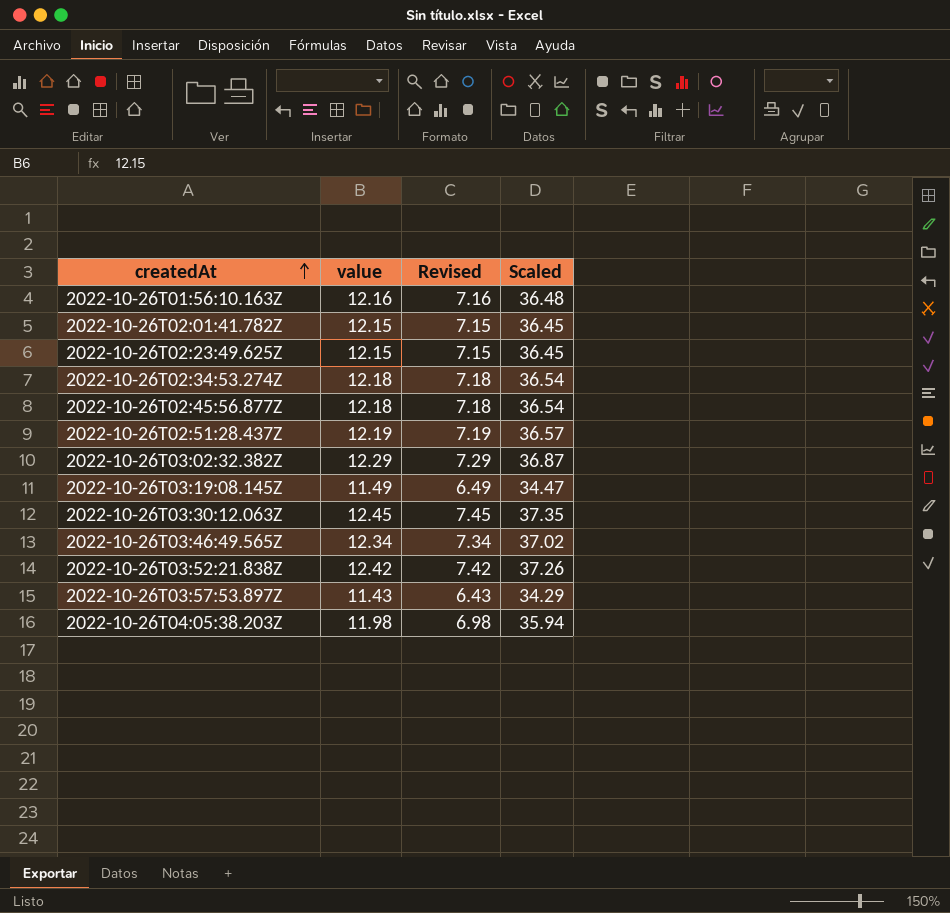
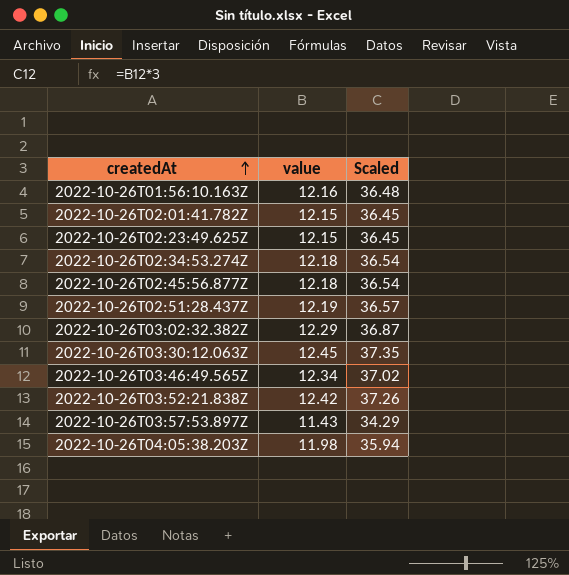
column Revised | formula: [value] - 5 -> none
row 2022-10-26T03:19:08.145Z: 11.49 | 6.49 | 34.47 -> none

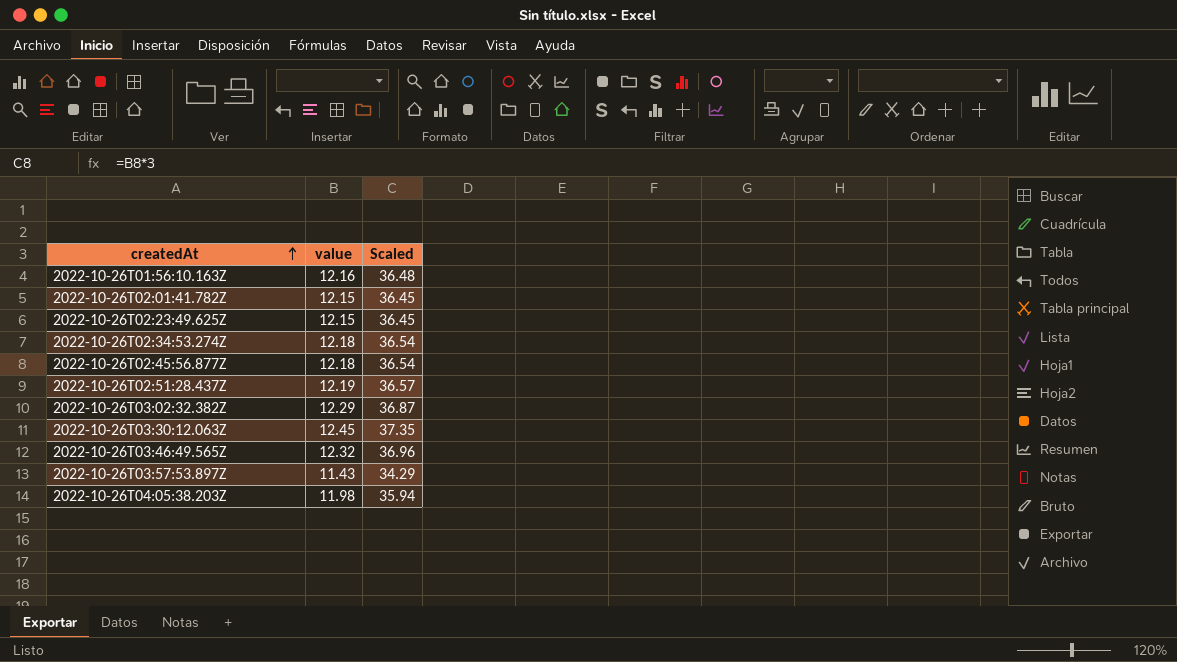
row 2022-10-26T03:52:21.838Z: 12.42 | 37.26 -> none
2022-10-26T03:46:49.565Z | value: 12.34 -> 12.32
2022-10-26T03:46:49.565Z | Scaled: 37.02 -> 36.96

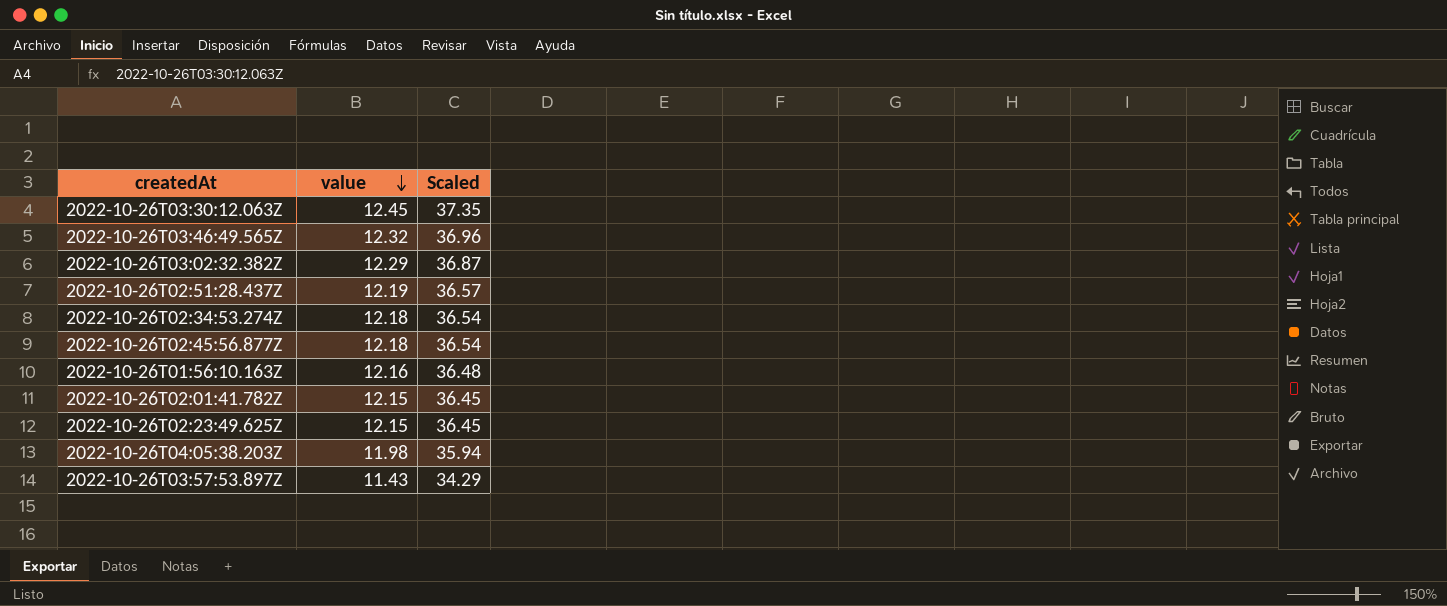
row order: createdAt ascending -> value descending

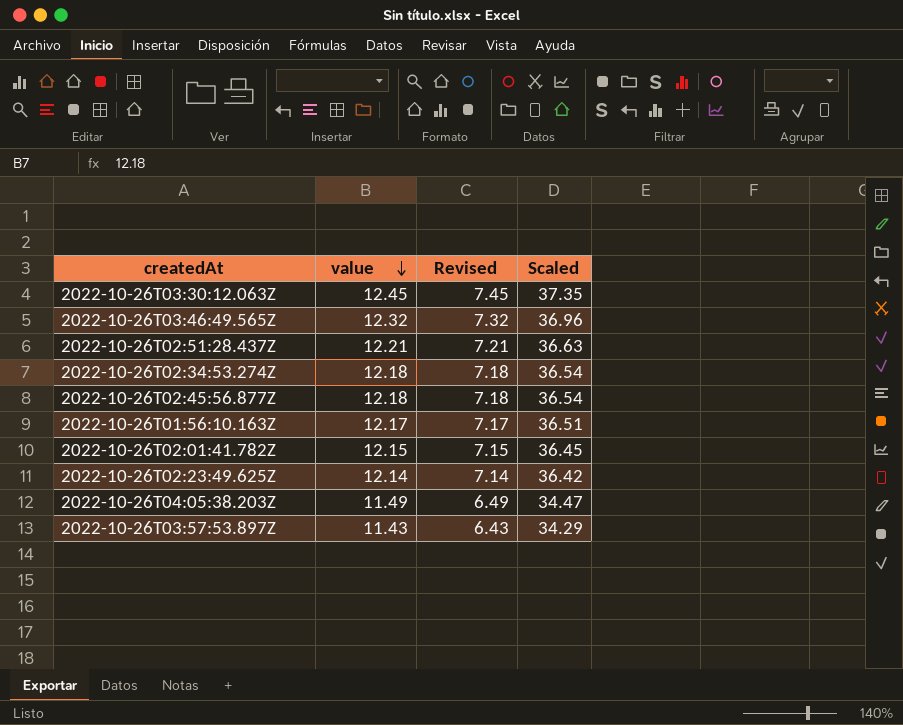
column Revised | formula: none -> [value] - 5
row 2022-10-26T03:02:32.382Z: 12.29 | 36.87 -> none
2022-10-26T02:51:28.437Z | value: 12.19 -> 12.21
2022-10-26T02:51:28.437Z | Scaled: 36.57 -> 36.63
2022-10-26T01:56:10.163Z | value: 12.16 -> 12.17
2022-10-26T01:56:10.163Z | Scaled: 36.48 -> 36.51
2022-10-26T02:23:49.625Z | value: 12.15 -> 12.14
2022-10-26T02:23:49.625Z | Scaled: 36.45 -> 36.42
2022-10-26T04:05:38.203Z | value: 11.98 -> 11.49
2022-10-26T04:05:38.203Z | Scaled: 35.94 -> 34.47

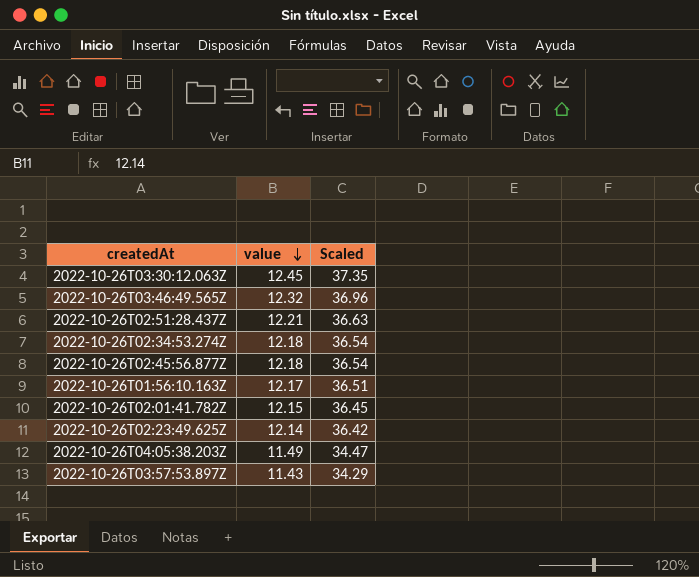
column Revised | formula: [value] - 5 -> none

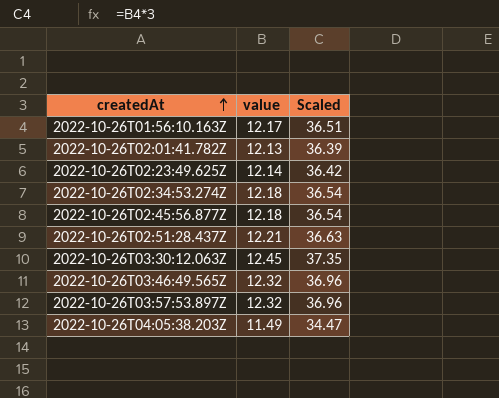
row order: value descending -> createdAt ascending
2022-10-26T02:01:41.782Z | value: 12.15 -> 12.13
2022-10-26T02:01:41.782Z | Scaled: 36.45 -> 36.39
2022-10-26T03:57:53.897Z | value: 11.43 -> 12.32
2022-10-26T03:57:53.897Z | Scaled: 34.29 -> 36.96

